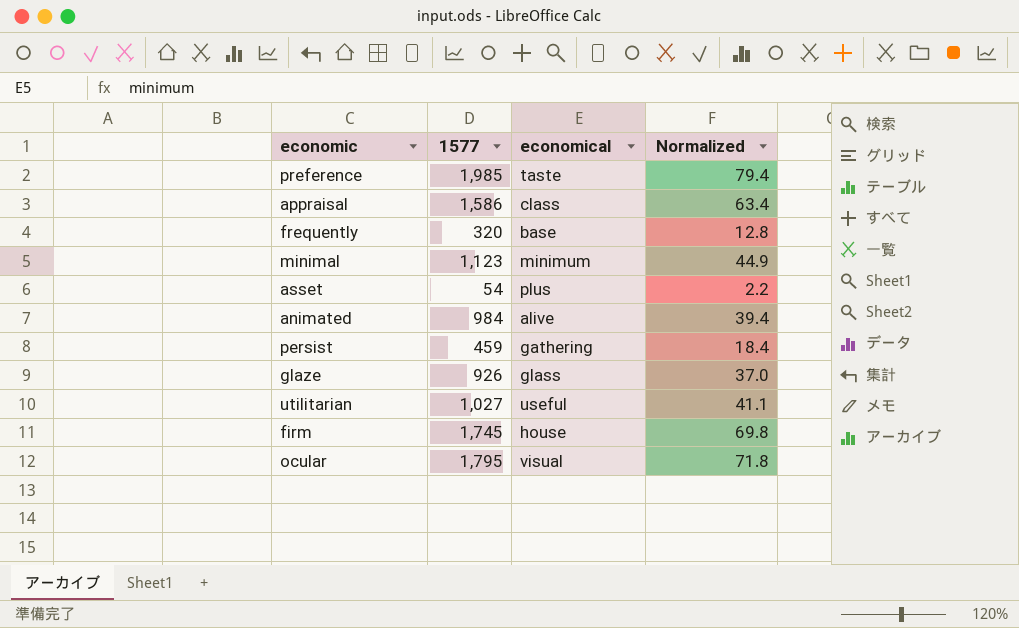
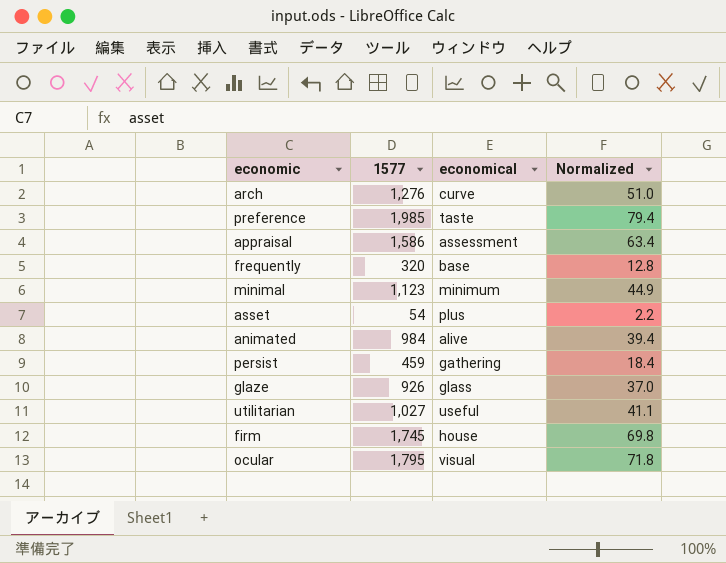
row arch: none -> 1,276 | curve | 51.0
appraisal | economical: class -> assessment

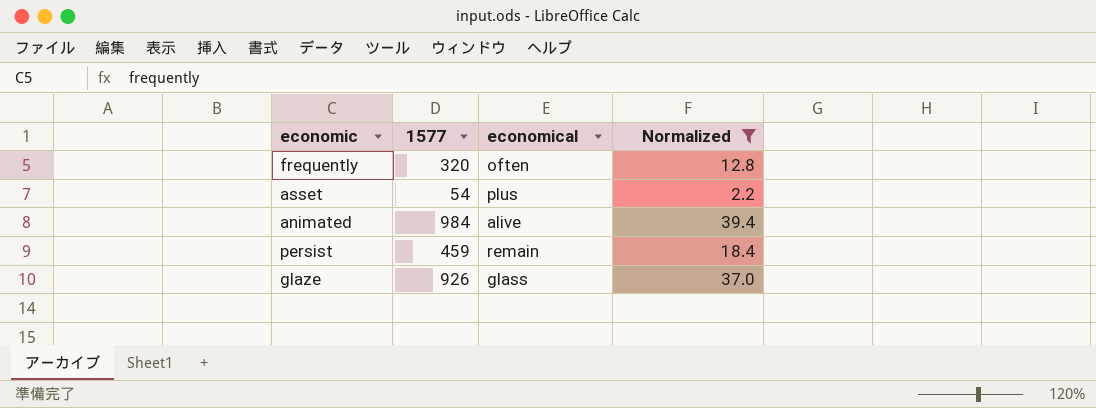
filter: none -> Normalized <= 39.4
frequently | economical: base -> often
persist | economical: gathering -> remain

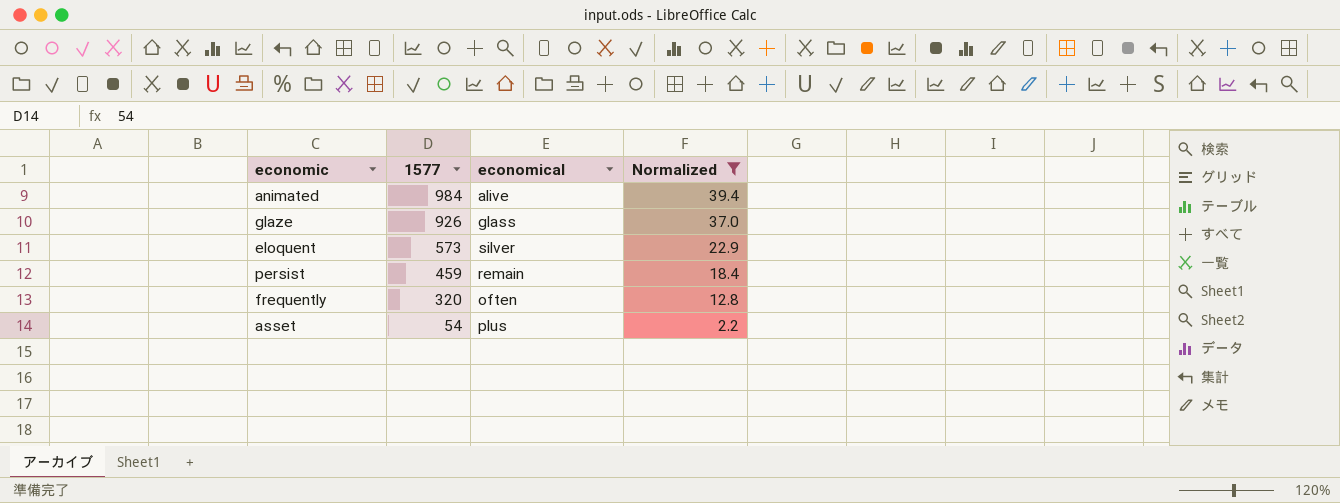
row order: none -> 1577 descending
row eloquent: none -> 573 | silver | 22.9

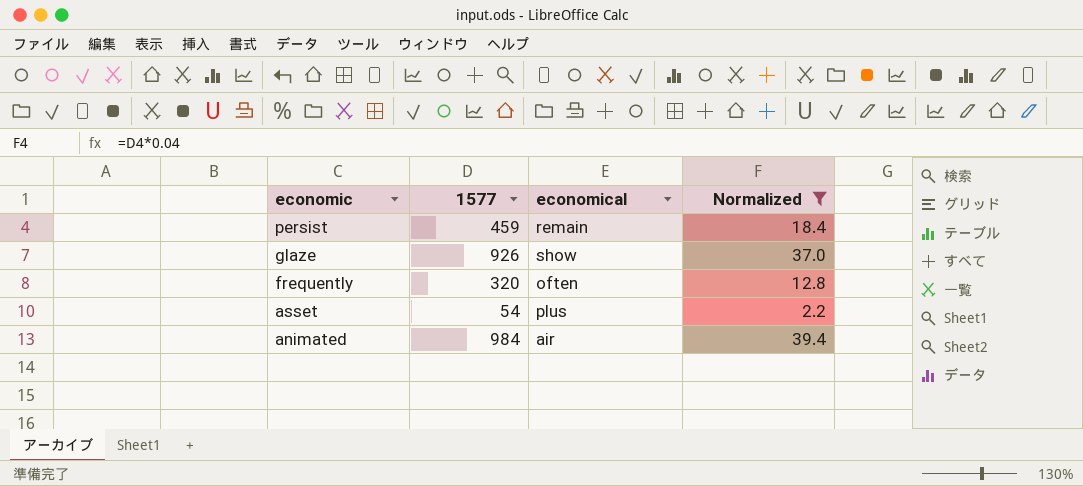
row order: 1577 descending -> economic descending
row eloquent: 573 | silver | 22.9 -> none
glaze | economical: glass -> show
animated | economical: alive -> air

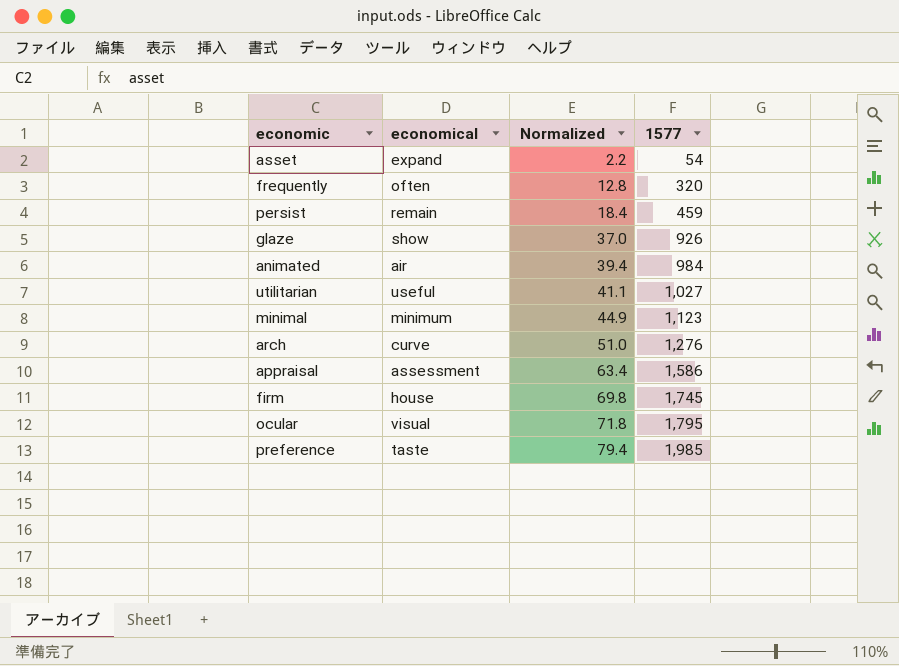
filter: Normalized <= 39.4 -> none
row order: economic descending -> Normalized ascending
column 1577 | position: 2 -> 4
asset | economical: plus -> expand

